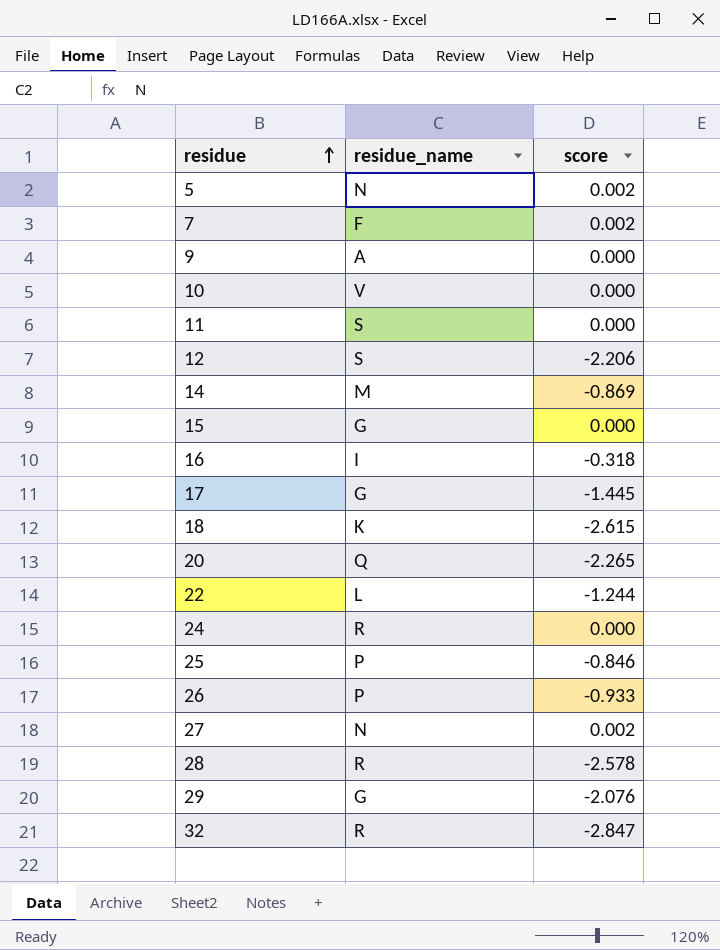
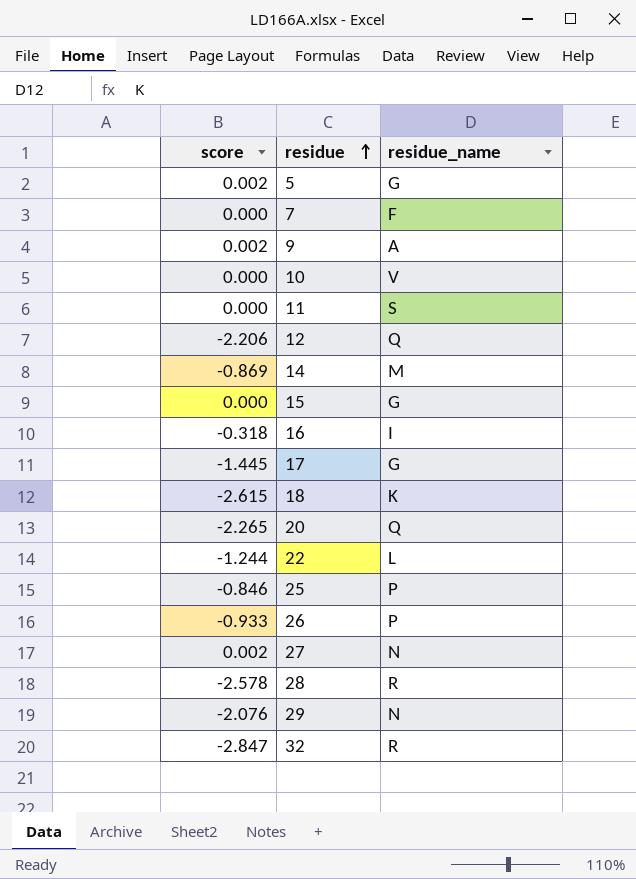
column score | position: 3 -> 1
row 24: R | 0.000 -> none
5 | residue_name: N -> G
7 | score: 0.002 -> 0.000
9 | score: 0.000 -> 0.002
12 | residue_name: S -> Q
29 | residue_name: G -> N

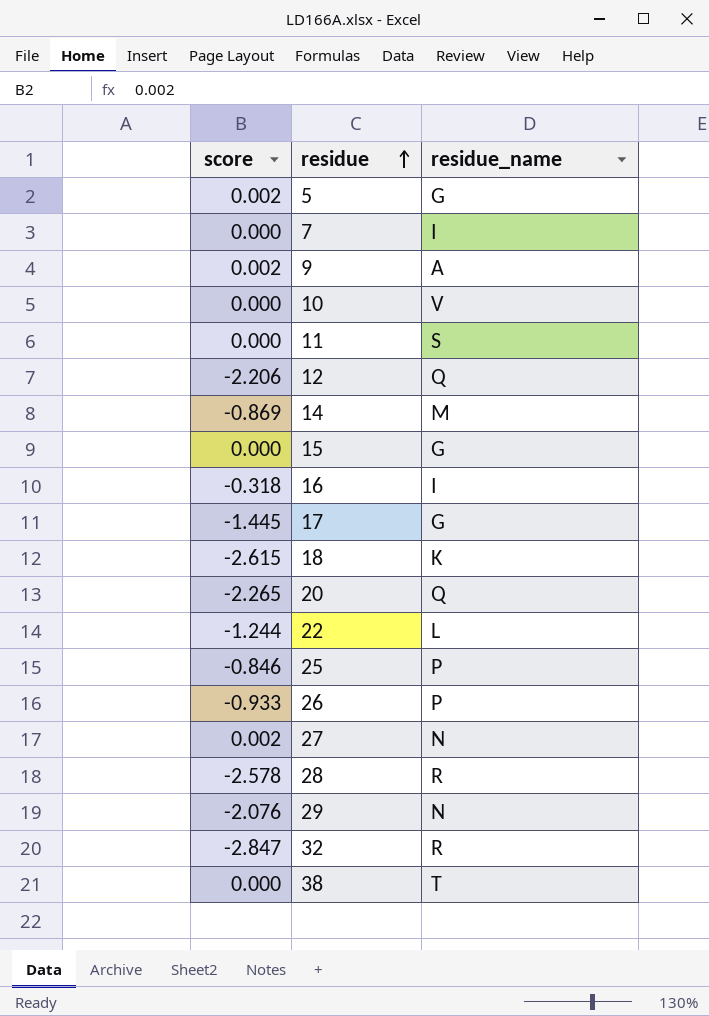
7 | residue_name: F -> I
row 38: none -> 0.000 | T

